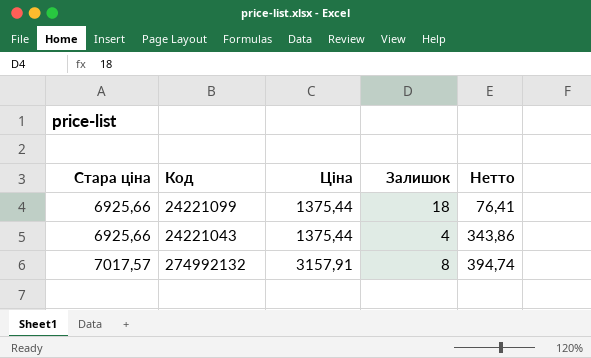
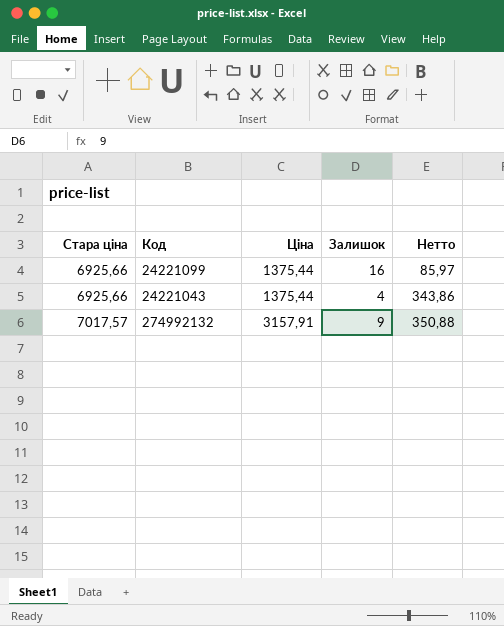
24221099 | Залишок: 18 -> 16
24221099 | Нетто: 76,41 -> 85,97
274992132 | Залишок: 8 -> 9
274992132 | Нетто: 394,74 -> 350,88

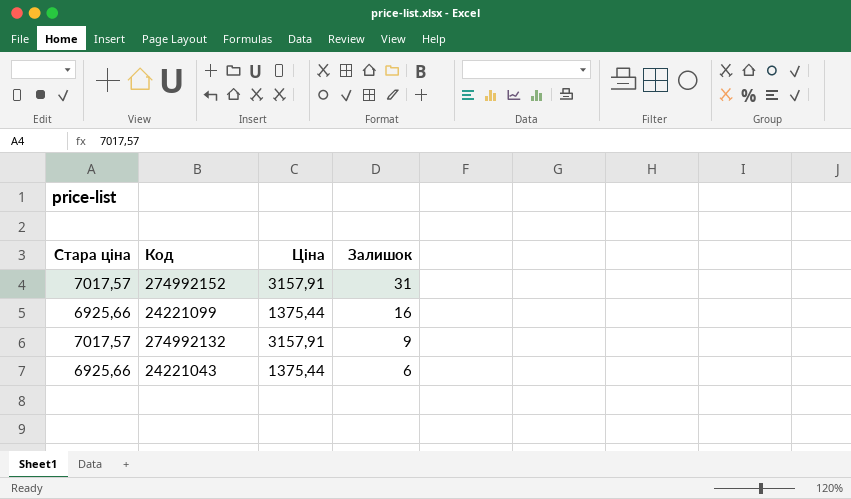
row order: Стара ціна ascending -> Залишок descending
column Нетто | formula: [Ціна] / [Залишок] -> none
row 274992152: none -> 7017,57 | 3157,91 | 31
24221043 | Залишок: 4 -> 6

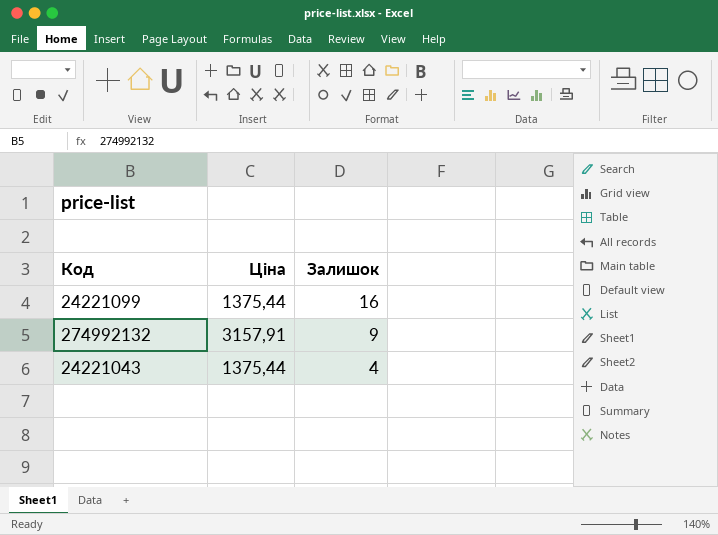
column Стара ціна | position: 1 -> none
row 274992152: 7017,57 | 3157,91 | 31 -> none
24221043 | Залишок: 6 -> 4

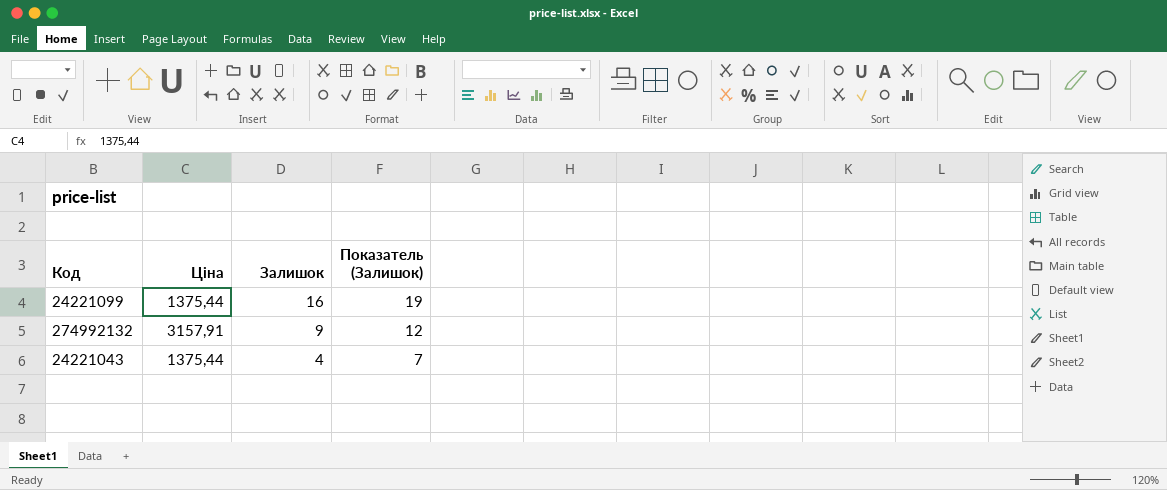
column Показатель (Залишок) | formula: none -> [Залишок] + 3

